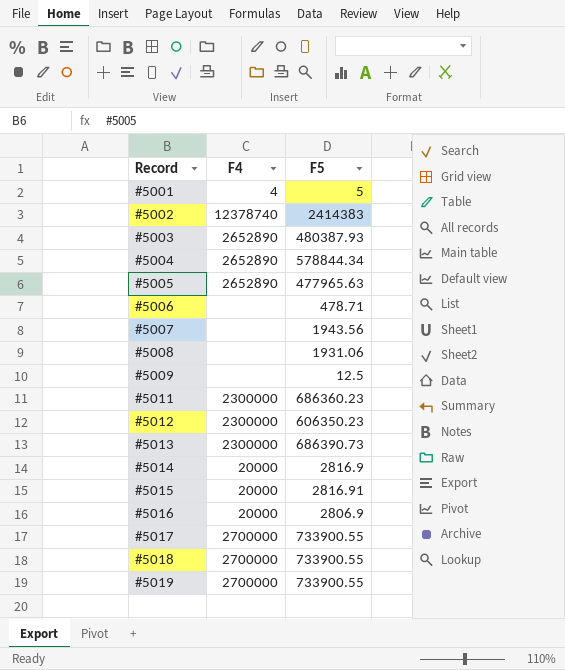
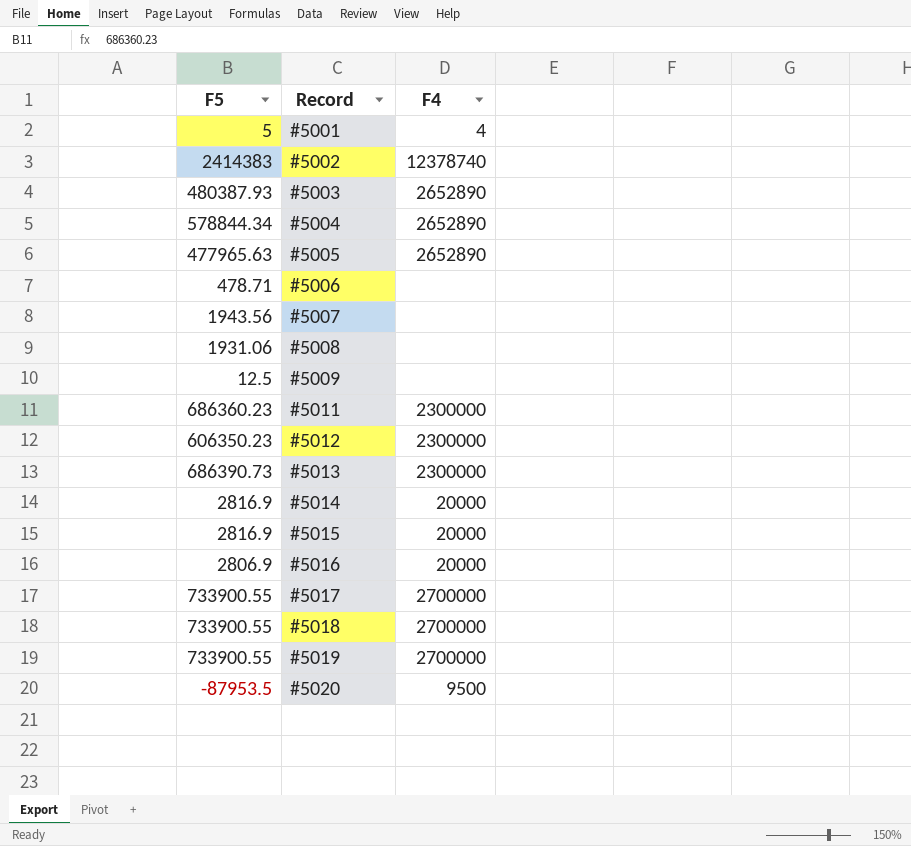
column F5 | position: 3 -> 1
#5015 | F5: 2816.91 -> 2816.9
row #5020: none -> -87953.5 | 9500

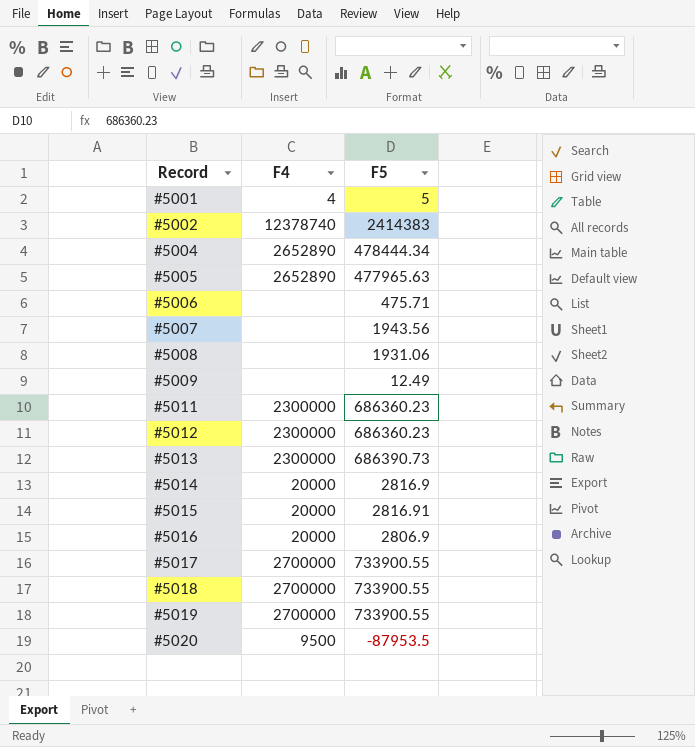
column F5 | position: 1 -> 3
row #5003: 480387.93 | 2652890 -> none
#5004 | F5: 578844.34 -> 478444.34
#5006 | F5: 478.71 -> 475.71
#5009 | F5: 12.5 -> 12.49
#5012 | F5: 606350.23 -> 686360.23
#5015 | F5: 2816.9 -> 2816.91

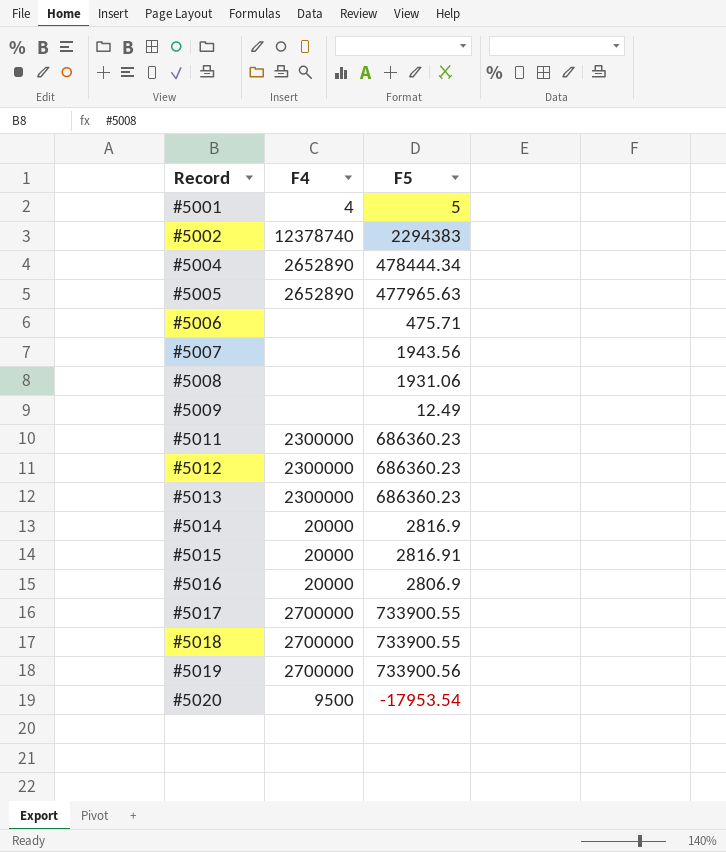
#5002 | F5: 2414383 -> 2294383
#5013 | F5: 686390.73 -> 686360.23
#5019 | F5: 733900.55 -> 733900.56
#5020 | F5: -87953.5 -> -17953.54

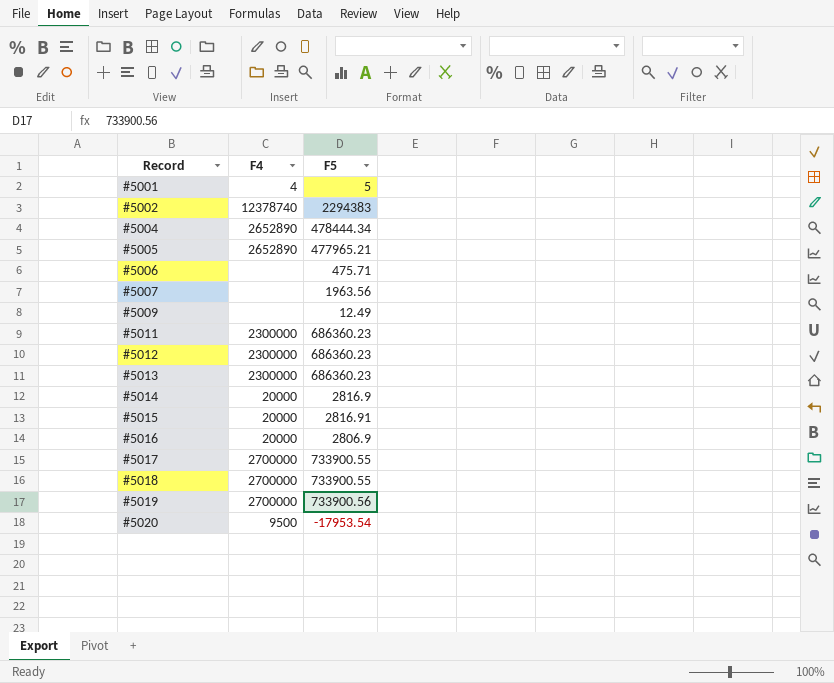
row #5008: none | 1931.06 -> none
#5005 | F5: 477965.63 -> 477965.21
#5007 | F5: 1943.56 -> 1963.56

